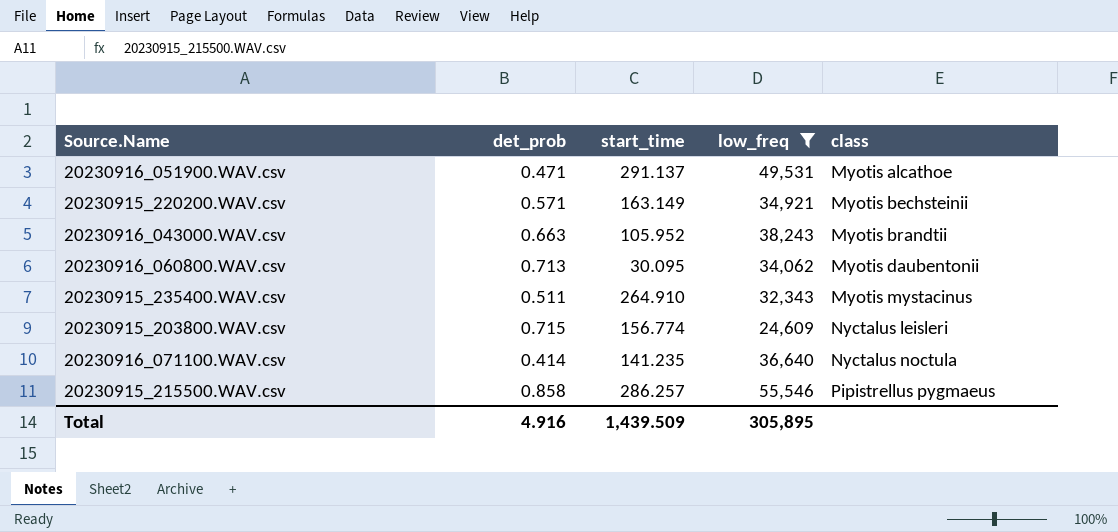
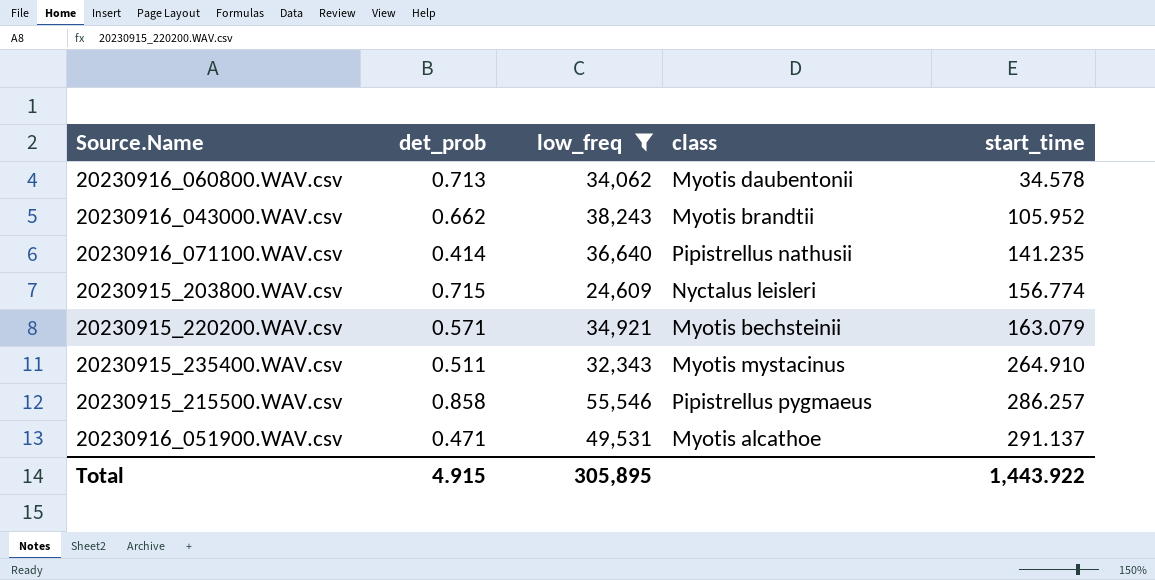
row order: class ascending -> start_time ascending
column start_time | position: 3 -> 5
20230916_060800.WAV.csv | start_time: 30.095 -> 34.578
20230916_043000.WAV.csv | det_prob: 0.663 -> 0.662
20230916_071100.WAV.csv | class: Nyctalus noctula -> Pipistrellus nathusii
20230915_220200.WAV.csv | start_time: 163.149 -> 163.079
Total | det_prob: 4.916 -> 4.915
Total | start_time: 1,439.509 -> 1,443.922

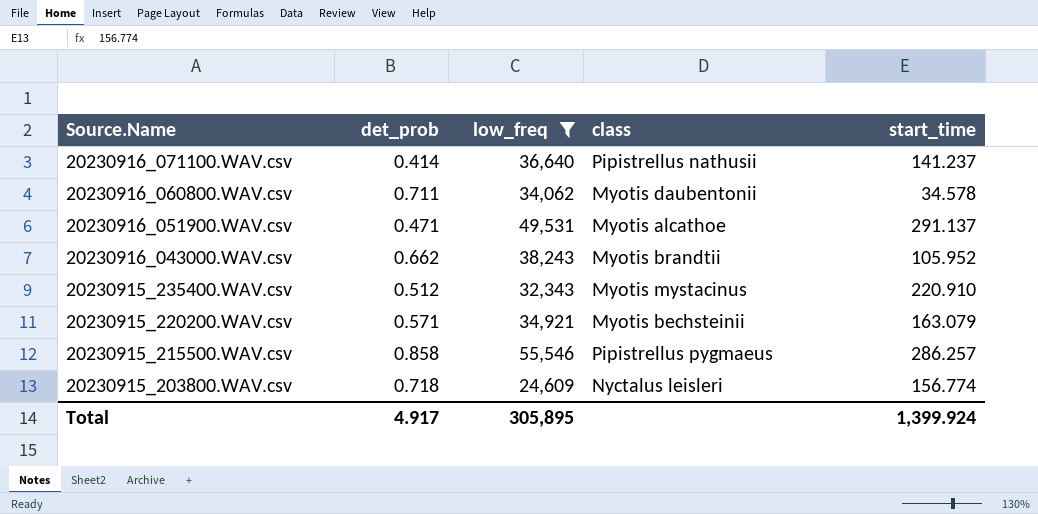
row order: start_time ascending -> Source.Name descending
20230916_071100.WAV.csv | start_time: 141.235 -> 141.237
20230916_060800.WAV.csv | det_prob: 0.713 -> 0.711
20230915_235400.WAV.csv | det_prob: 0.511 -> 0.512
20230915_235400.WAV.csv | start_time: 264.910 -> 220.910
20230915_203800.WAV.csv | det_prob: 0.715 -> 0.718
Total | det_prob: 4.915 -> 4.917
Total | start_time: 1,443.922 -> 1,399.924

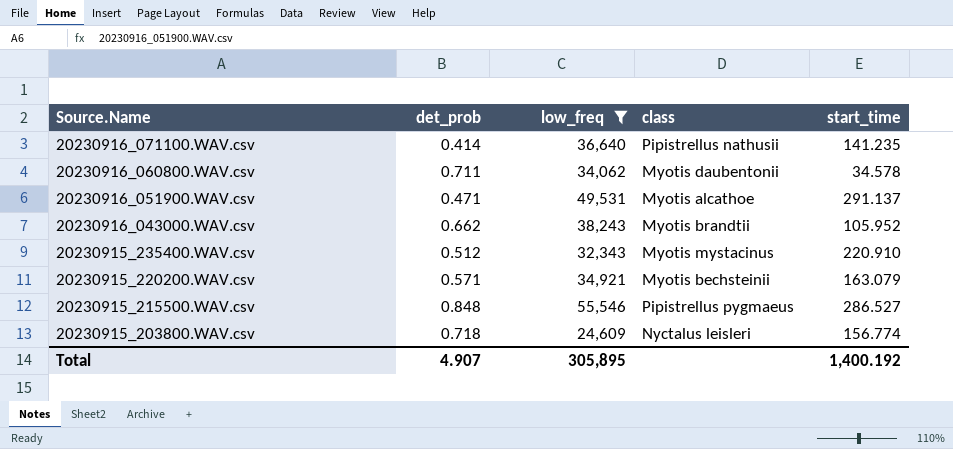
20230916_071100.WAV.csv | start_time: 141.237 -> 141.235
20230915_215500.WAV.csv | det_prob: 0.858 -> 0.848
20230915_215500.WAV.csv | start_time: 286.257 -> 286.527
Total | det_prob: 4.917 -> 4.907
Total | start_time: 1,399.924 -> 1,400.192

